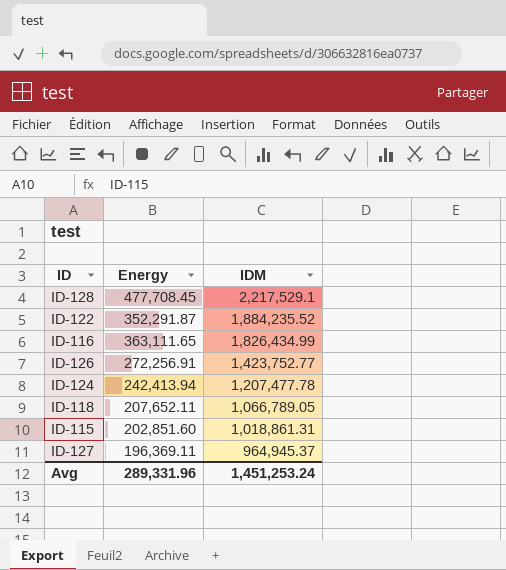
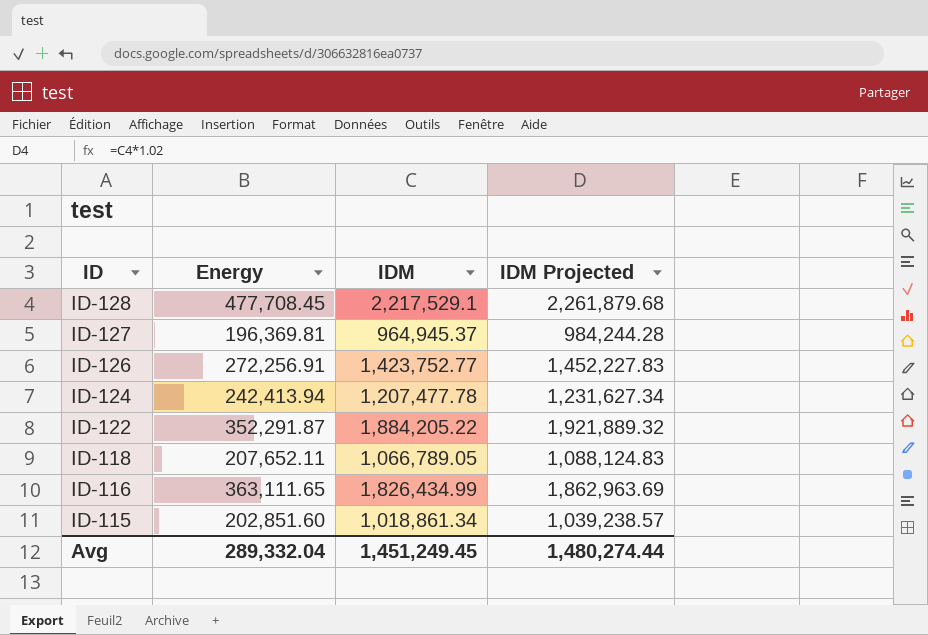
row order: IDM descending -> ID descending
column IDM Projected | formula: none -> [IDM] * 1.02
ID-127 | Energy: 196,369.11 -> 196,369.81
ID-122 | IDM: 1,884,235.52 -> 1,884,205.22
ID-115 | IDM: 1,018,861.31 -> 1,018,861.34
Avg | Energy: 289,331.96 -> 289,332.04
Avg | IDM: 1,451,253.24 -> 1,451,249.45

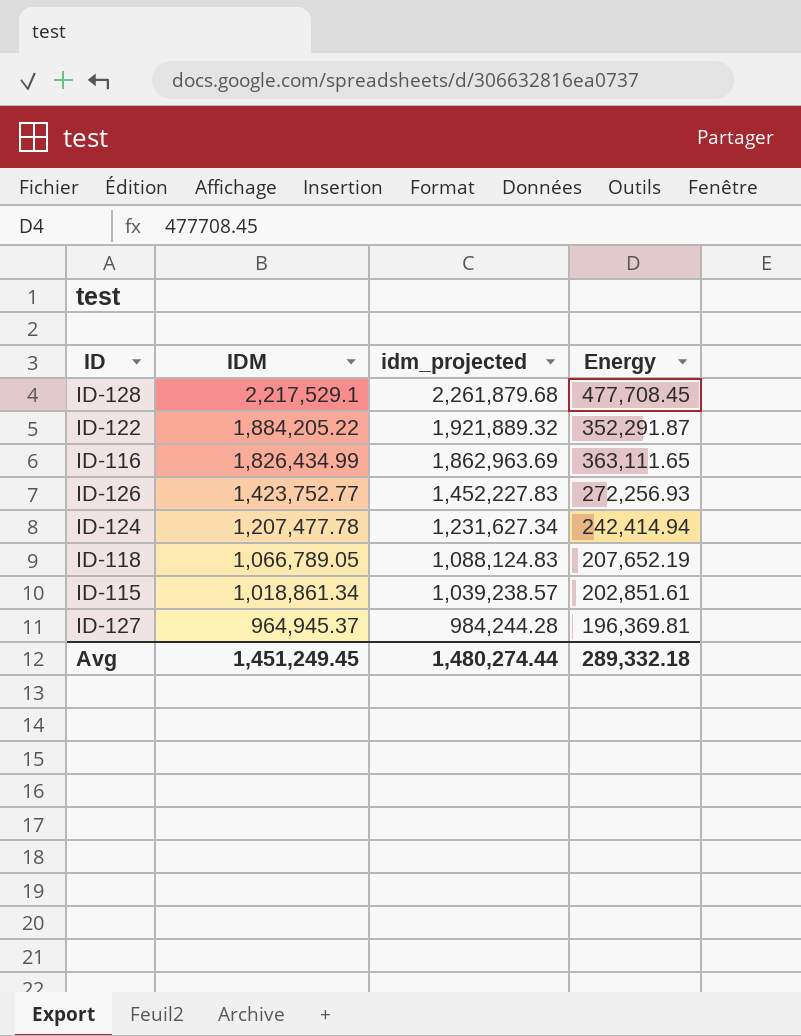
row order: ID descending -> IDM descending
column name: IDM Projected -> idm_projected
column Energy | position: 2 -> 4
ID-126 | Energy: 272,256.91 -> 272,256.93
ID-124 | Energy: 242,413.94 -> 242,414.94
ID-118 | Energy: 207,652.11 -> 207,652.19
ID-115 | Energy: 202,851.60 -> 202,851.61
Avg | Energy: 289,332.04 -> 289,332.18

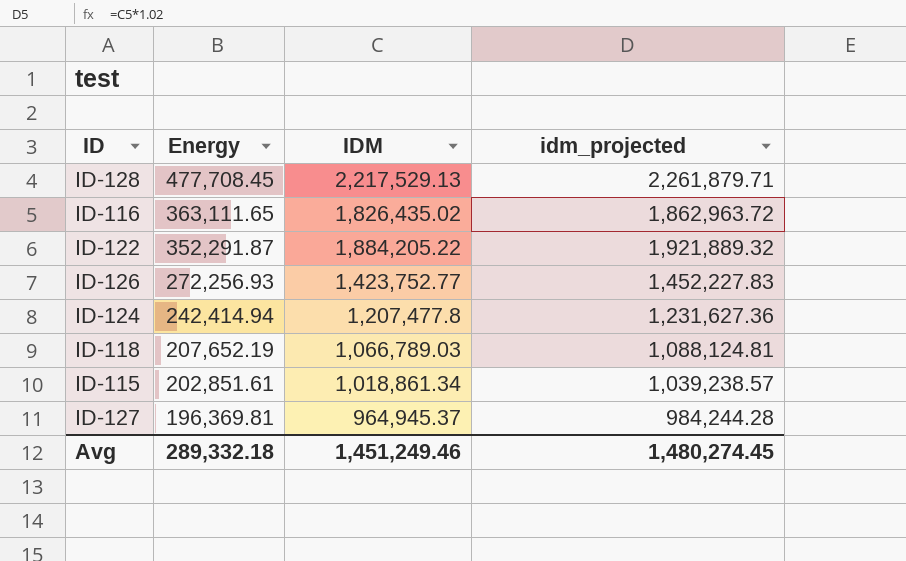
row order: IDM descending -> Energy descending
column Energy | position: 4 -> 2
ID-128 | IDM: 2,217,529.1 -> 2,217,529.13
ID-128 | idm_projected: 2,261,879.68 -> 2,261,879.71
ID-116 | IDM: 1,826,434.99 -> 1,826,435.02
ID-116 | idm_projected: 1,862,963.69 -> 1,862,963.72
ID-124 | IDM: 1,207,477.78 -> 1,207,477.8
ID-124 | idm_projected: 1,231,627.34 -> 1,231,627.36
ID-118 | IDM: 1,066,789.05 -> 1,066,789.03
ID-118 | idm_projected: 1,088,124.83 -> 1,088,124.81
Avg | IDM: 1,451,249.45 -> 1,451,249.46
Avg | idm_projected: 1,480,274.44 -> 1,480,274.45

